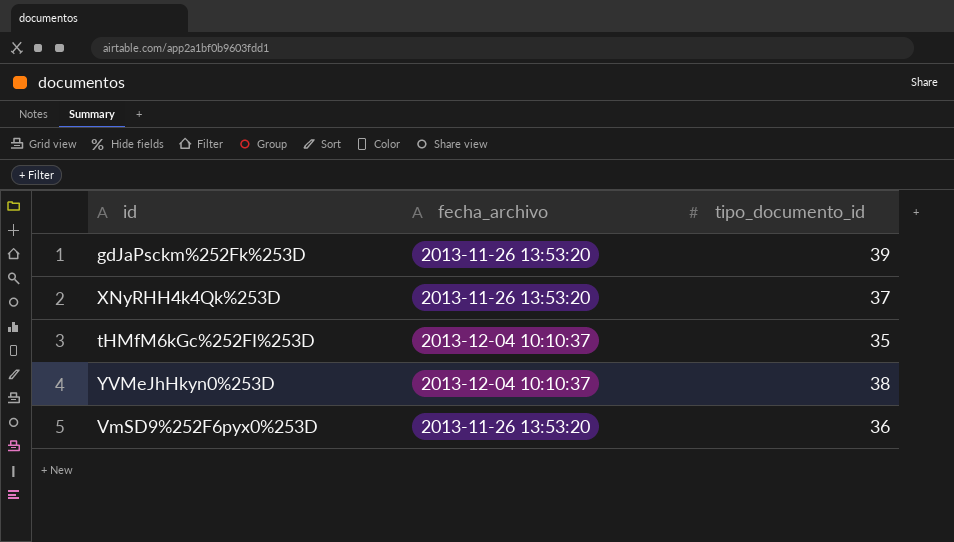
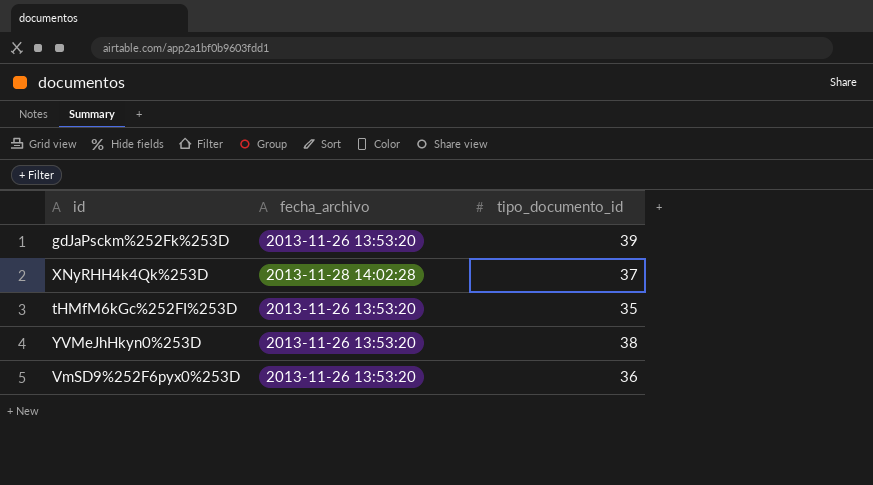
XNyRHH4k4Qk%253D | fecha_archivo: 2013-11-26 13:53:20 -> 2013-11-28 14:02:28
tHMfM6kGc%252FI%253D | fecha_archivo: 2013-12-04 10:10:37 -> 2013-11-26 13:53:20
YVMeJhHkyn0%253D | fecha_archivo: 2013-12-04 10:10:37 -> 2013-11-26 13:53:20

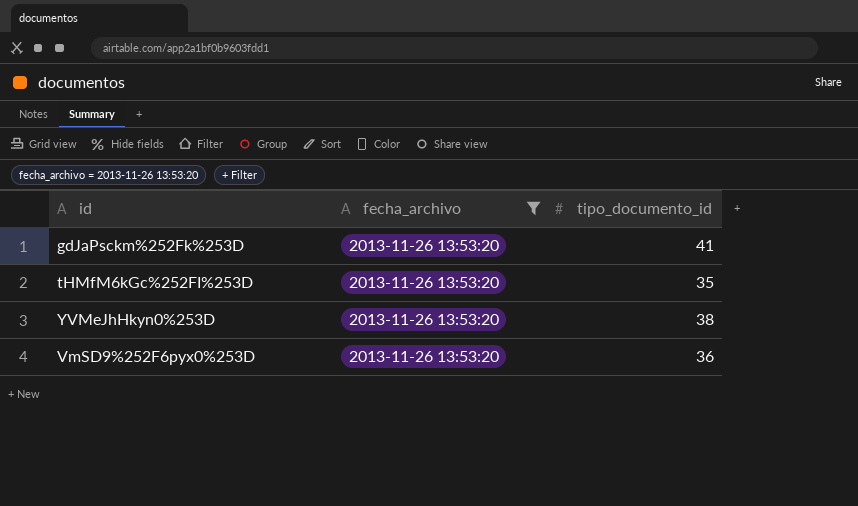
filter: none -> fecha_archivo = 2013-11-26 13:53:20
gdJaPsckm%252Fk%253D | tipo_documento_id: 39 -> 41

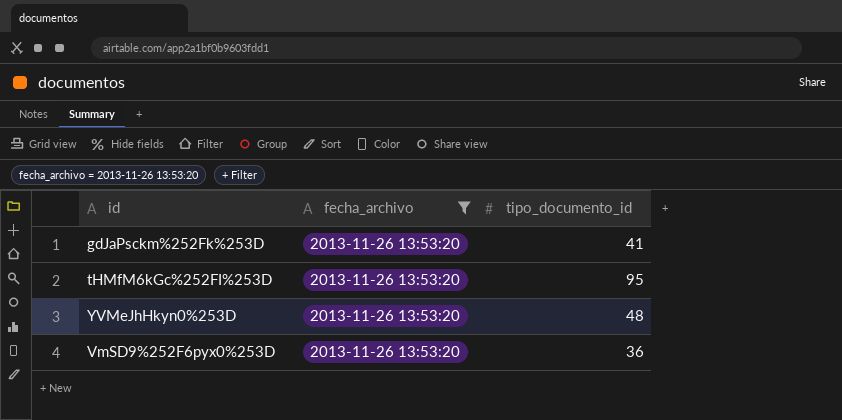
tHMfM6kGc%252FI%253D | tipo_documento_id: 35 -> 95
YVMeJhHkyn0%253D | tipo_documento_id: 38 -> 48

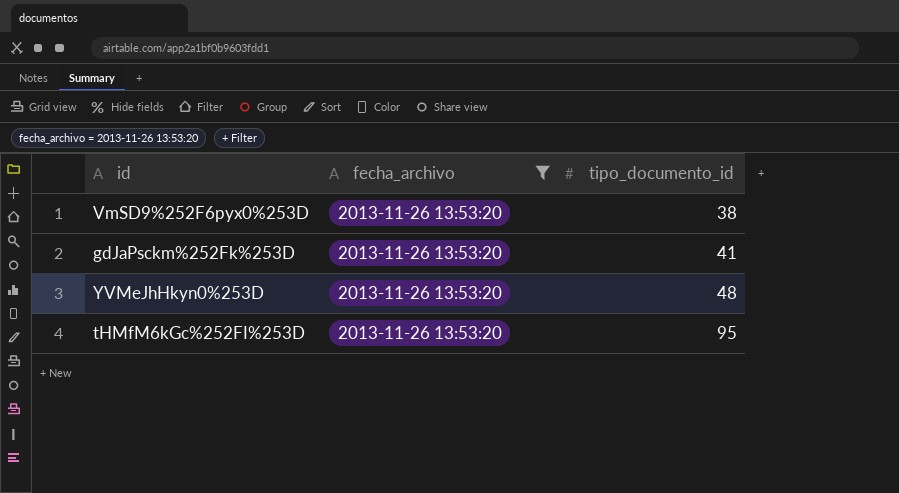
row order: none -> tipo_documento_id ascending
VmSD9%252F6pyx0%253D | tipo_documento_id: 36 -> 38

